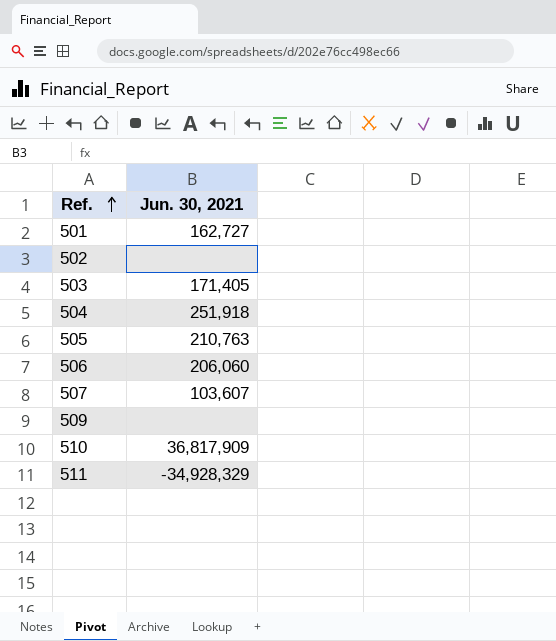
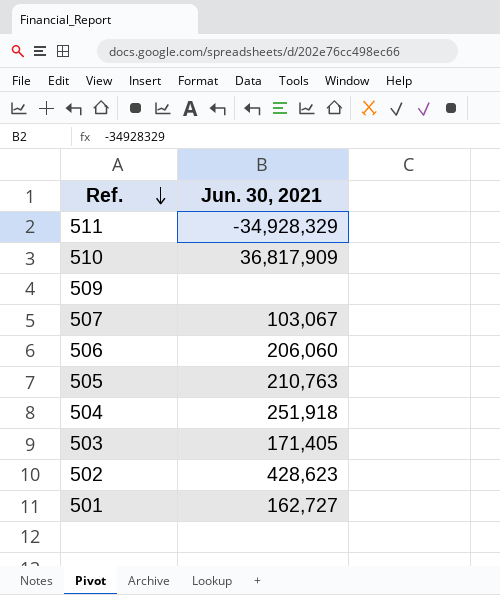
row order: Ref. ascending -> Ref. descending
507 | Jun. 30, 2021: 103,607 -> 103,067
502 | Jun. 30, 2021: none -> 428,623

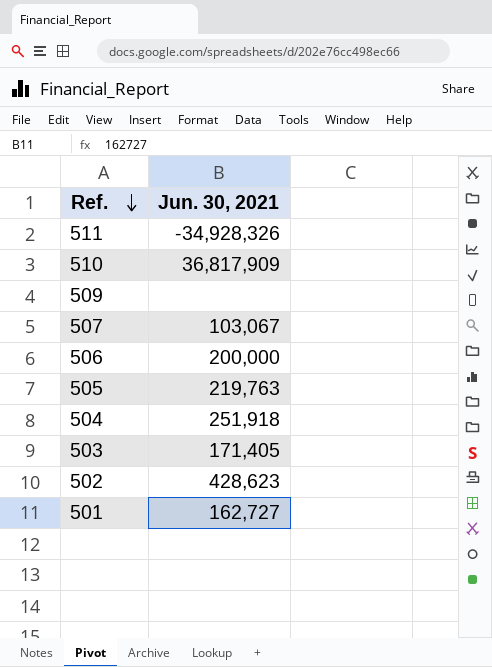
511 | Jun. 30, 2021: -34,928,329 -> -34,928,326
506 | Jun. 30, 2021: 206,060 -> 200,000
505 | Jun. 30, 2021: 210,763 -> 219,763

